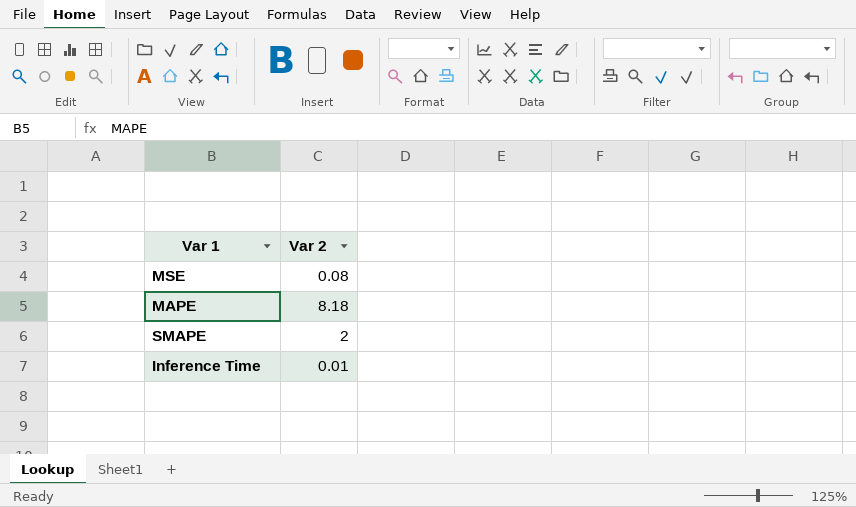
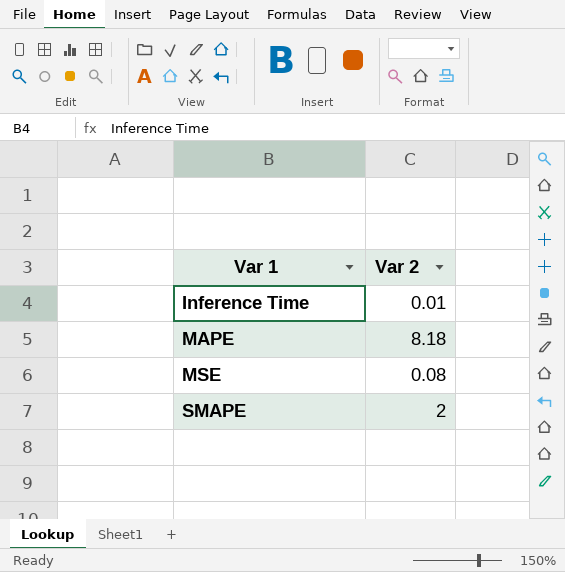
row order: none -> Var 1 ascending

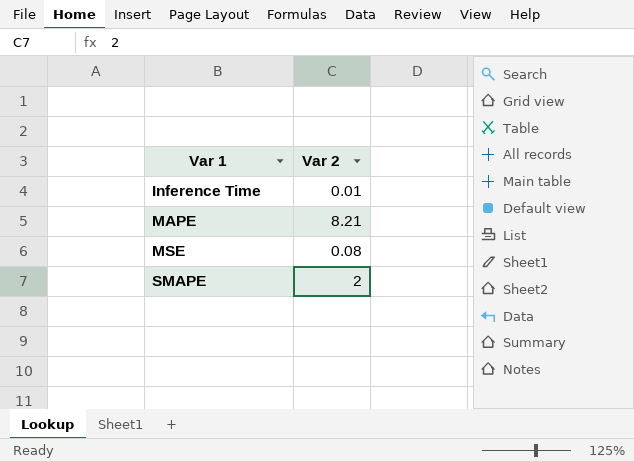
MAPE | Var 2: 8.18 -> 8.21

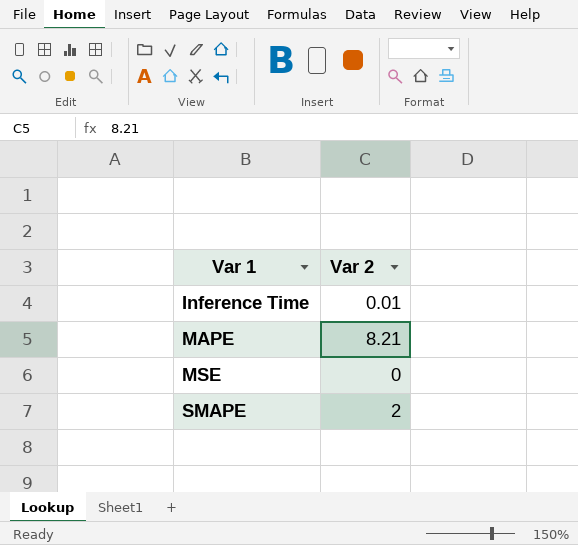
MSE | Var 2: 0.08 -> 0

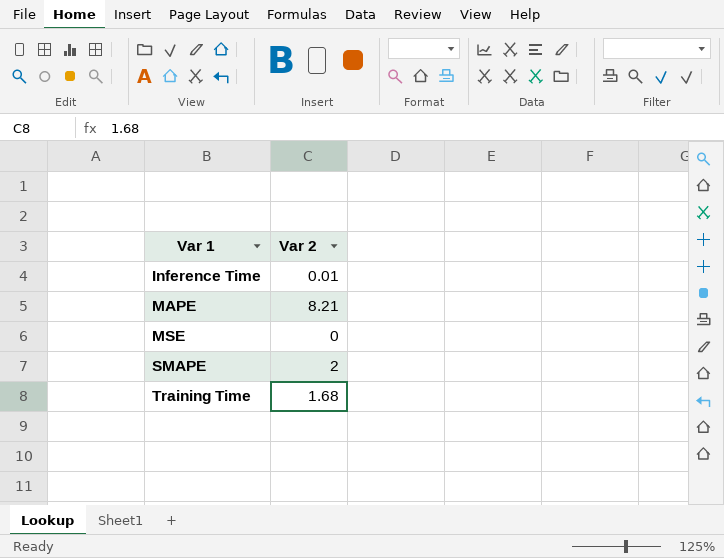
row Training Time: none -> 1.68

